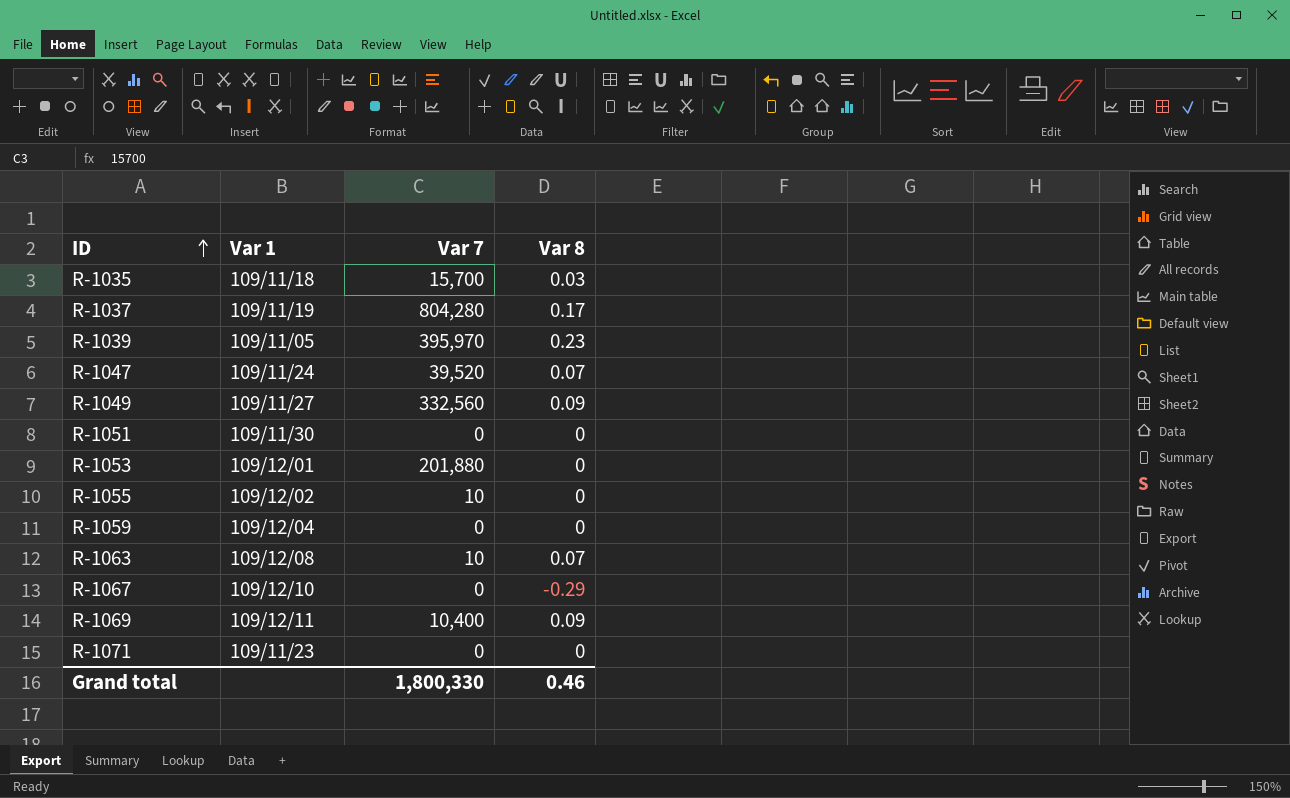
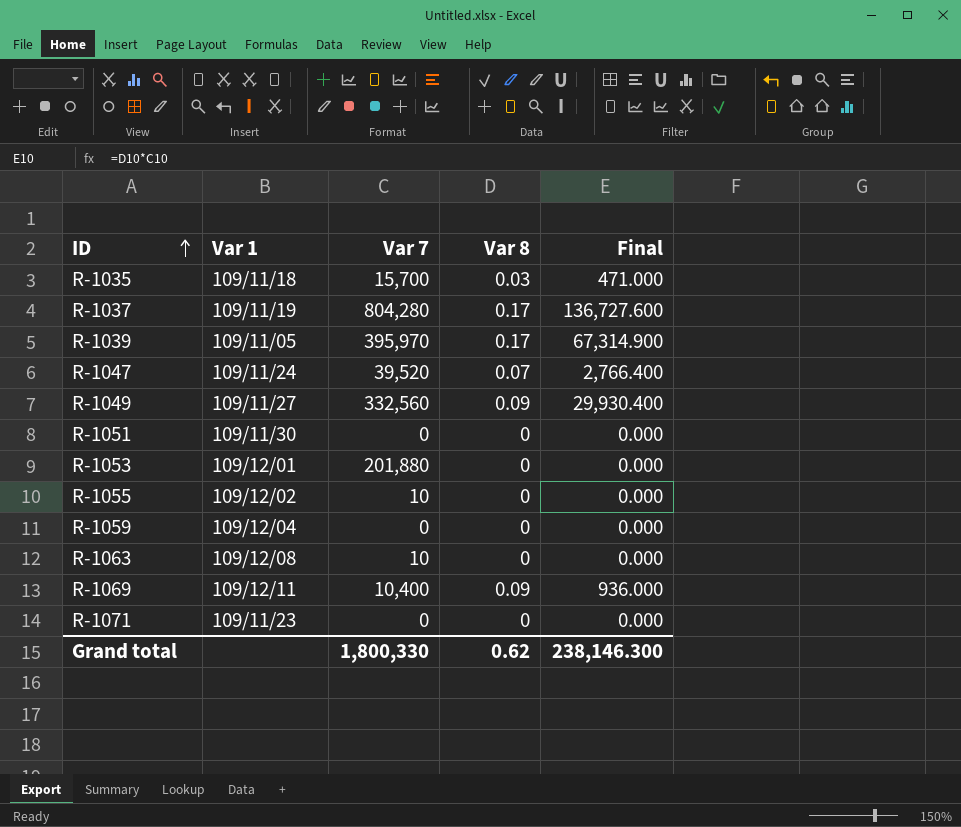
column Final | formula: none -> [Var 7] * [Var 8]
row R-1067: 109/12/10 | 0 | -0.29 -> none
R-1039 | Var 8: 0.23 -> 0.17
R-1063 | Var 8: 0.07 -> 0
Grand total | Var 8: 0.46 -> 0.62

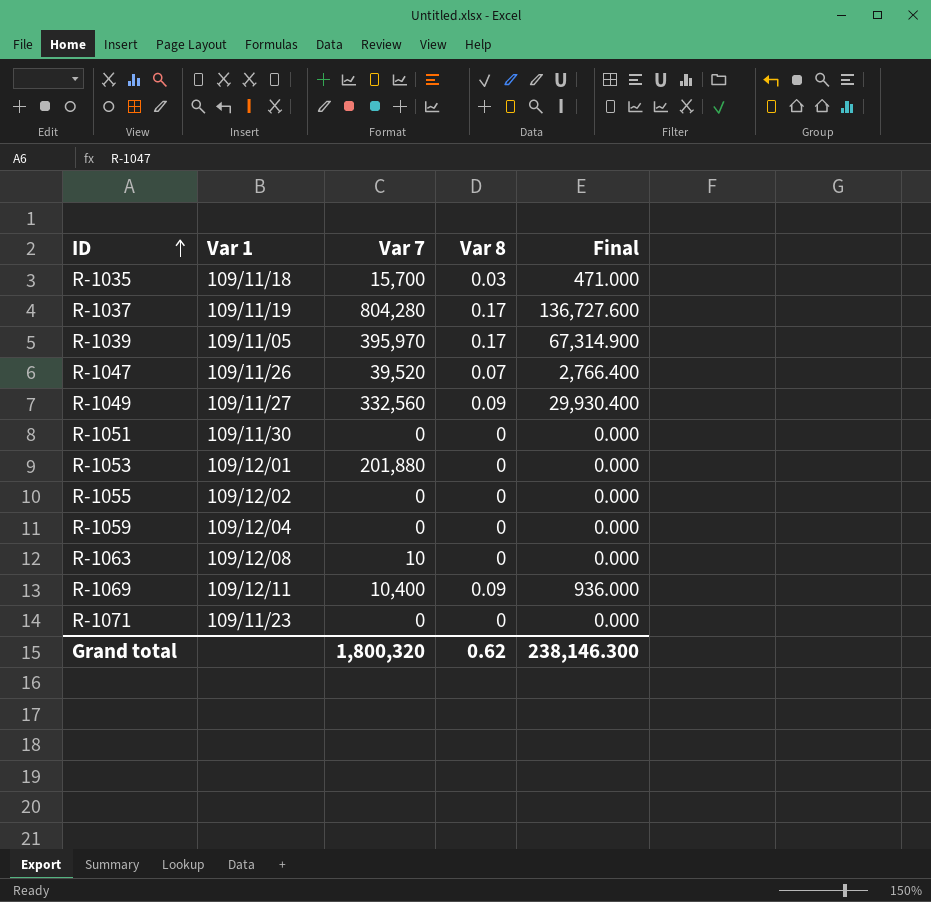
R-1047 | Var 1: 109/11/24 -> 109/11/26
R-1055 | Var 7: 10 -> 0
Grand total | Var 7: 1,800,330 -> 1,800,320

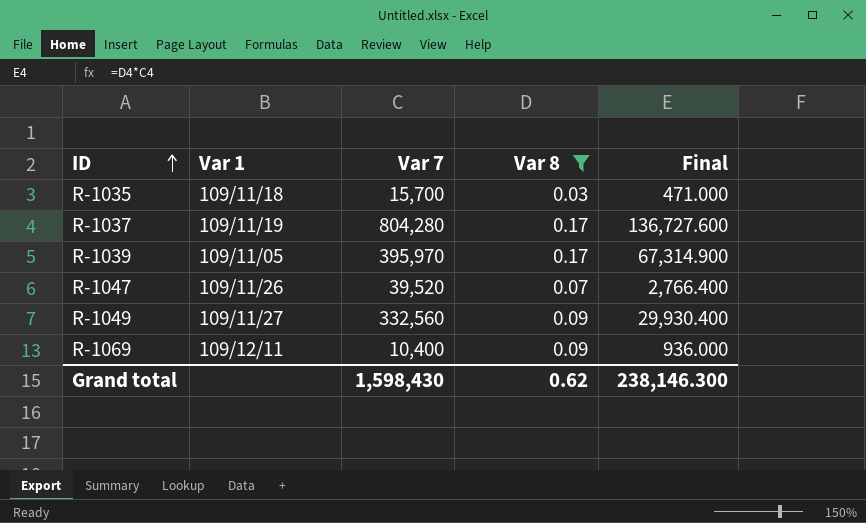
filter: none -> Var 8 != 0
Grand total | Var 7: 1,800,320 -> 1,598,430

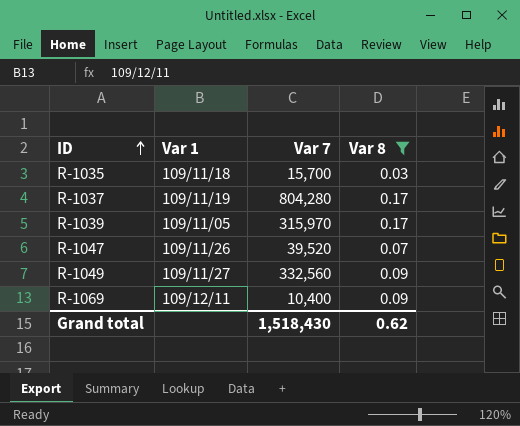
column Final | formula: [Var 7] * [Var 8] -> none
R-1039 | Var 7: 395,970 -> 315,970
Grand total | Var 7: 1,598,430 -> 1,518,430

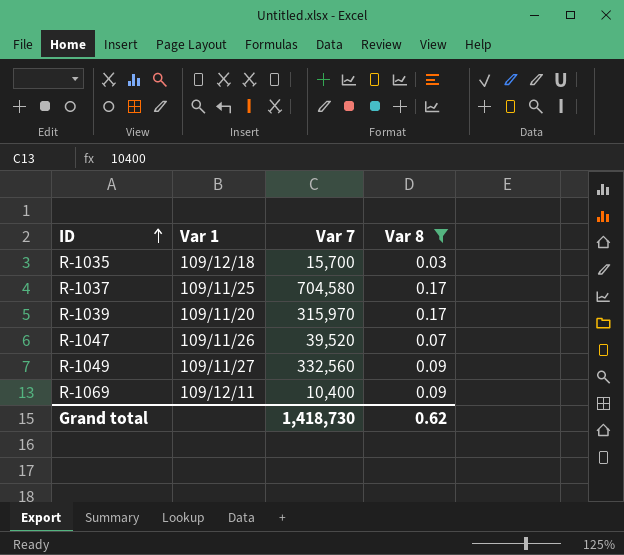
R-1035 | Var 1: 109/11/18 -> 109/12/18
R-1037 | Var 1: 109/11/19 -> 109/11/25
R-1037 | Var 7: 804,280 -> 704,580
R-1039 | Var 1: 109/11/05 -> 109/11/20
Grand total | Var 7: 1,518,430 -> 1,418,730

